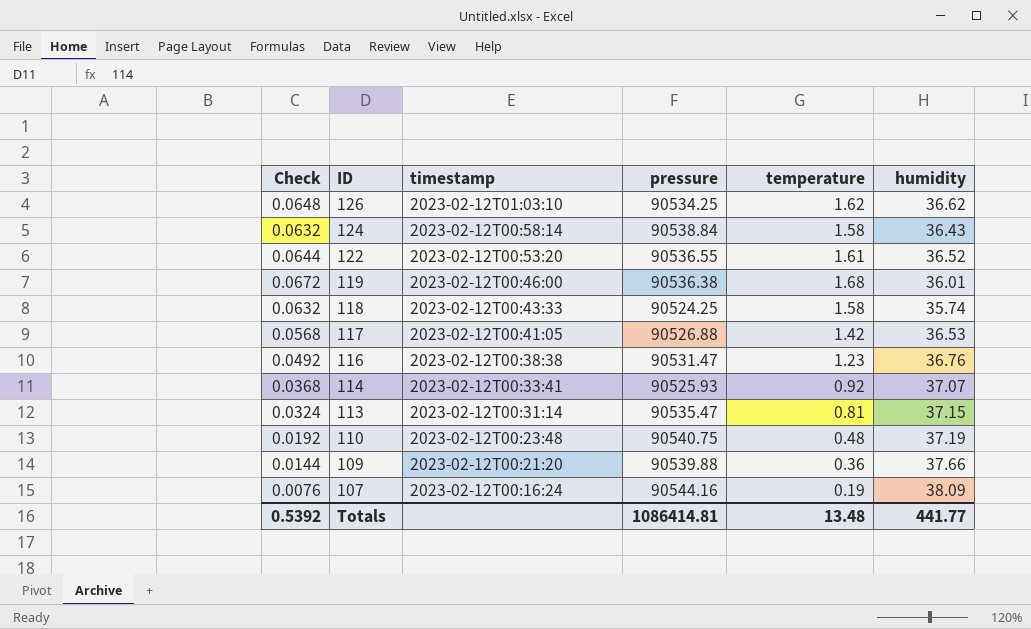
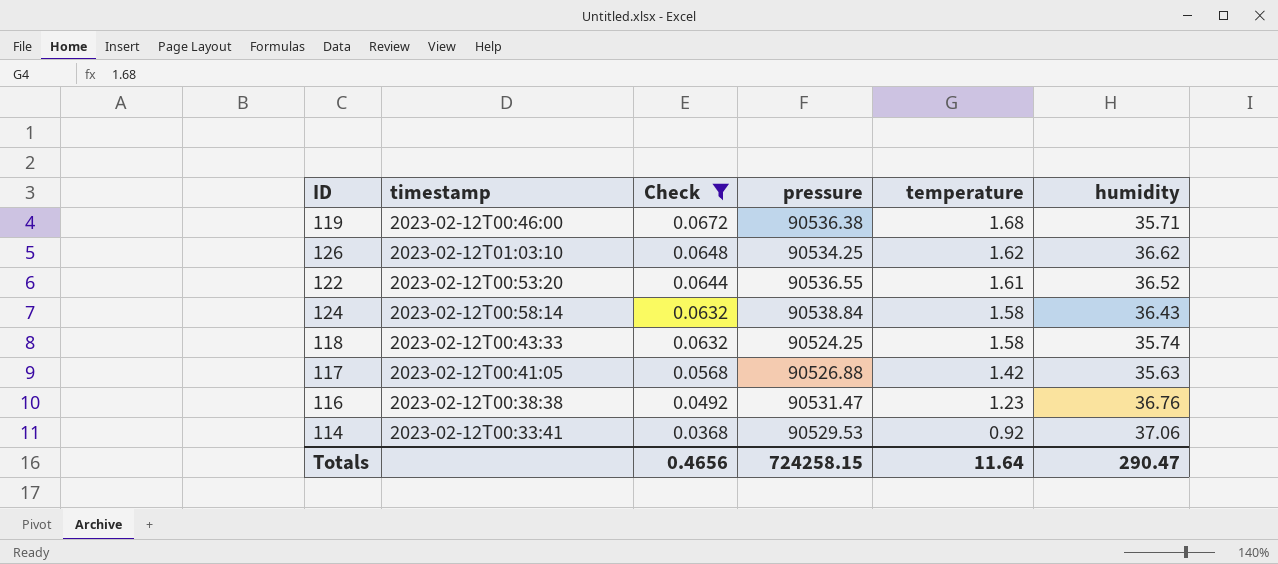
filter: none -> Check >= 0.0368
row order: ID descending -> Check descending
column Check | position: 1 -> 3
119 | humidity: 36.01 -> 35.71
117 | humidity: 36.53 -> 35.63
114 | pressure: 90525.93 -> 90529.53
114 | humidity: 37.07 -> 37.06
Totals | Check: 0.5392 -> 0.4656
Totals | pressure: 1086414.81 -> 724258.15
Totals | temperature: 13.48 -> 11.64
Totals | humidity: 441.77 -> 290.47

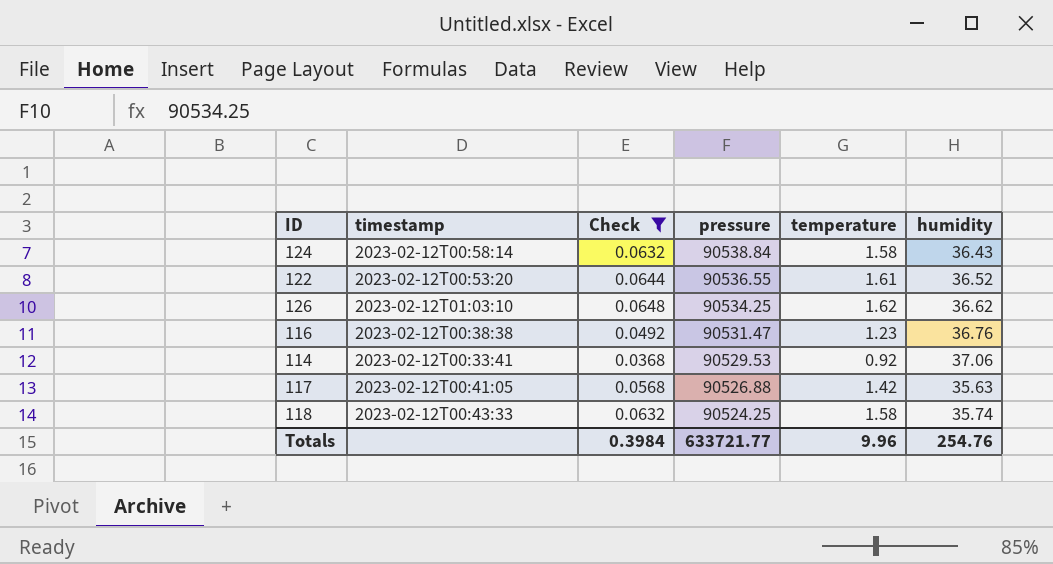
row order: Check descending -> pressure descending
row 119: 2023-02-12T00:46:00 | 0.0672 | 90536.38 | 1.68 | 35.71 -> none
Totals | Check: 0.4656 -> 0.3984
Totals | pressure: 724258.15 -> 633721.77
Totals | temperature: 11.64 -> 9.96
Totals | humidity: 290.47 -> 254.76

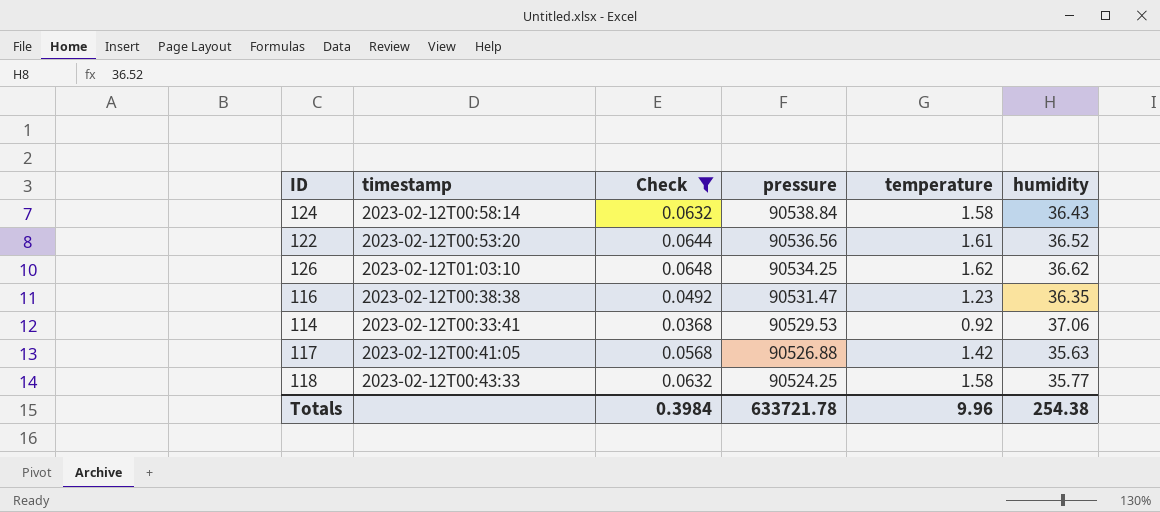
122 | pressure: 90536.55 -> 90536.56
116 | humidity: 36.76 -> 36.35
118 | humidity: 35.74 -> 35.77
Totals | pressure: 633721.77 -> 633721.78
Totals | humidity: 254.76 -> 254.38

